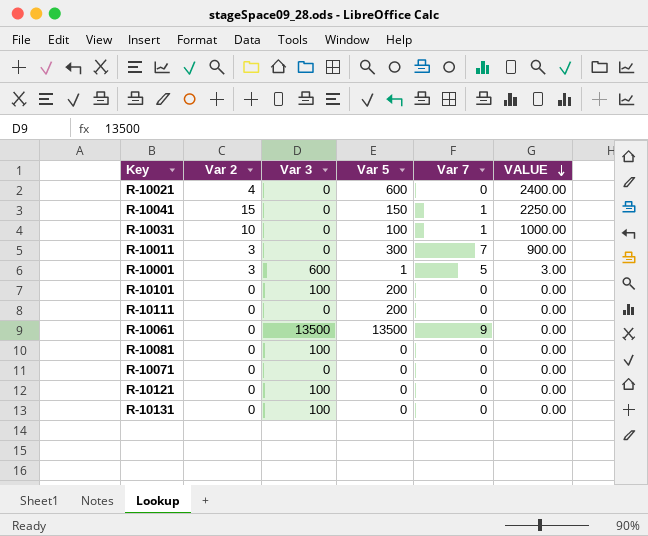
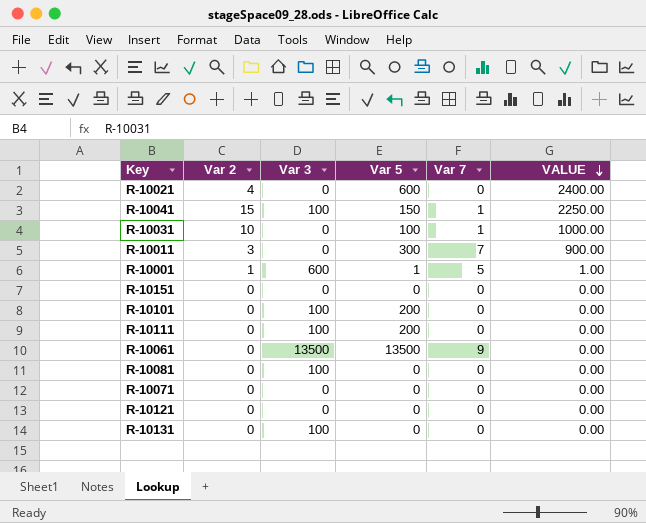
R-10041 | Var 3: 0 -> 100
R-10001 | Var 2: 3 -> 1
R-10001 | VALUE: 3.00 -> 1.00
row R-10151: none -> 0 | 0 | 0 | 0 | 0.00
R-10111 | Var 3: 0 -> 100
R-10121 | Var 3: 100 -> 0

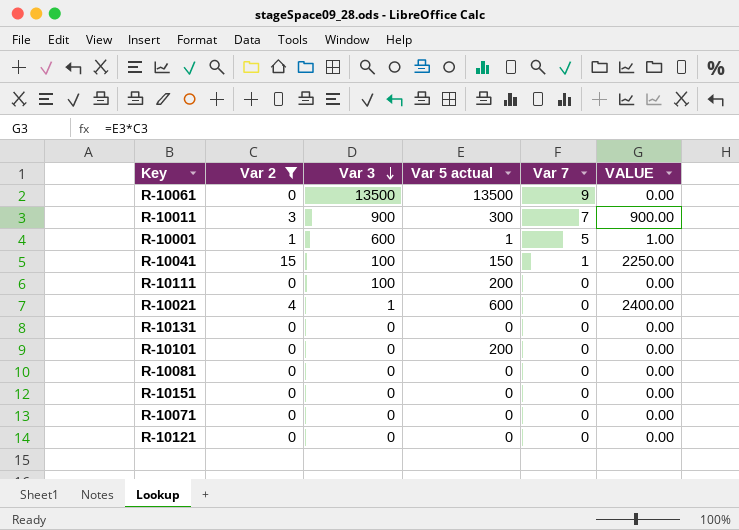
filter: none -> Var 2 != 10
row order: VALUE descending -> Var 3 descending
column name: Var 5 -> Var 5 actual
R-10011 | Var 3: 0 -> 900
R-10021 | Var 3: 0 -> 1
R-10131 | Var 3: 100 -> 0
R-10101 | Var 3: 100 -> 0
R-10081 | Var 3: 100 -> 0

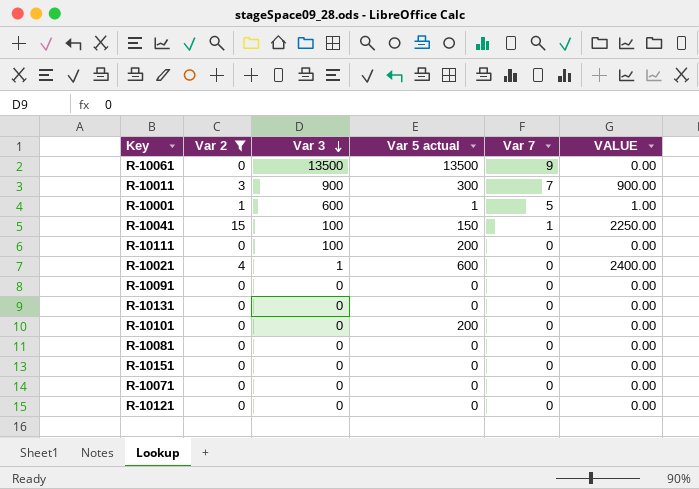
row R-10091: none -> 0 | 0 | 0 | 0 | 0.00

